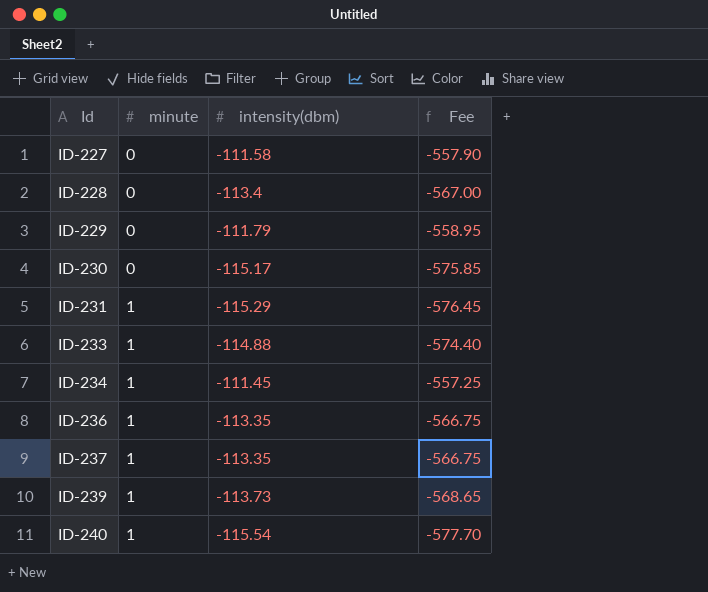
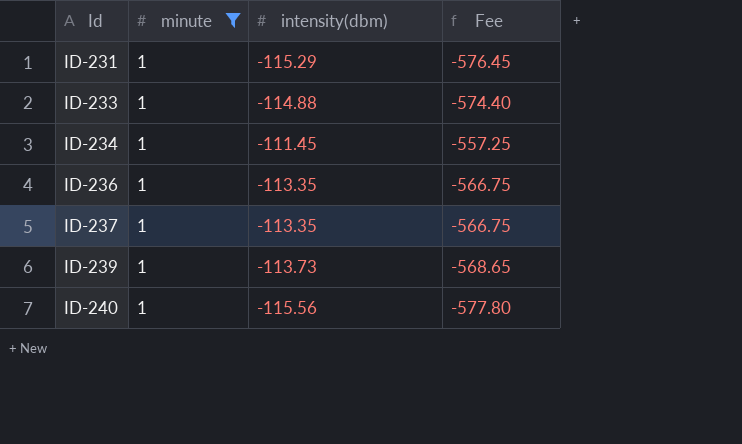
filter: none -> minute = 1
ID-240 | intensity(dbm): -115.54 -> -115.56
ID-240 | Fee: -577.70 -> -577.80

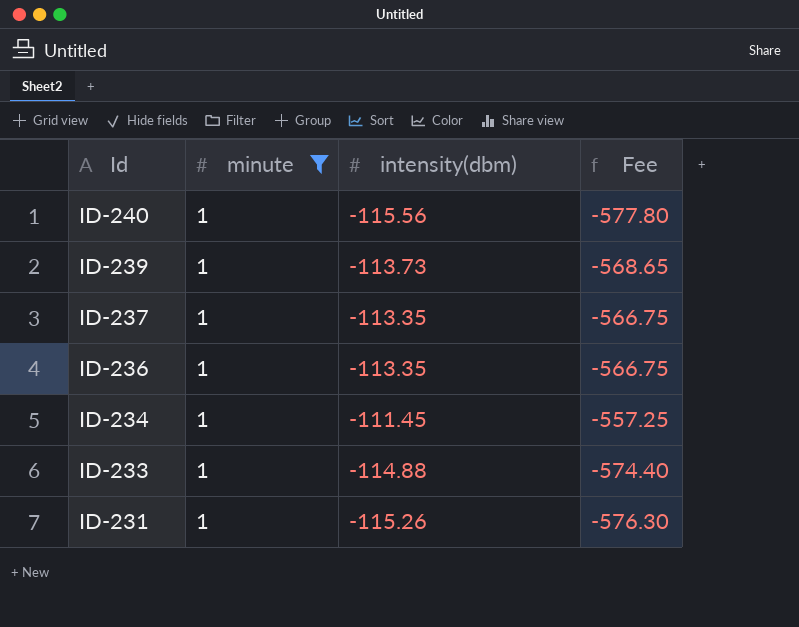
row order: Id ascending -> Id descending
ID-231 | intensity(dbm): -115.29 -> -115.26
ID-231 | Fee: -576.45 -> -576.30

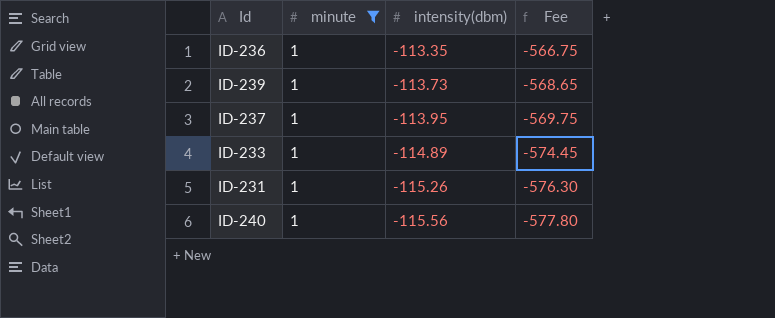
row order: Id descending -> intensity(dbm) descending
row ID-234: 1 | -111.45 | -557.25 -> none
ID-237 | intensity(dbm): -113.35 -> -113.95
ID-237 | Fee: -566.75 -> -569.75
ID-233 | intensity(dbm): -114.88 -> -114.89
ID-233 | Fee: -574.40 -> -574.45

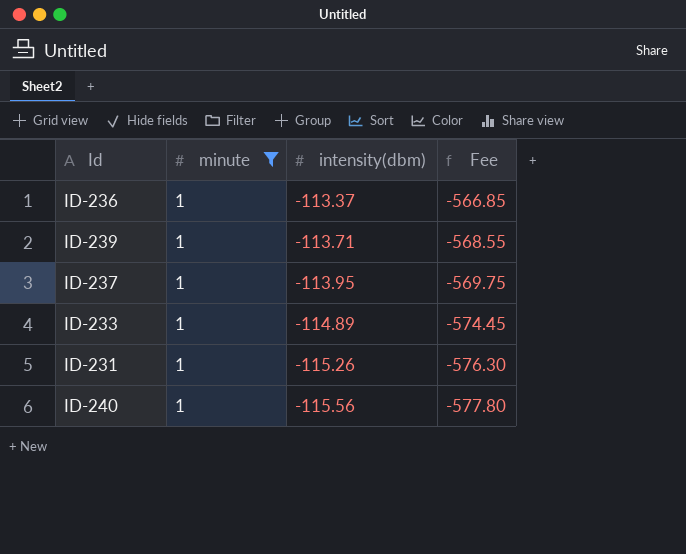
ID-236 | intensity(dbm): -113.35 -> -113.37
ID-236 | Fee: -566.75 -> -566.85
ID-239 | intensity(dbm): -113.73 -> -113.71
ID-239 | Fee: -568.65 -> -568.55

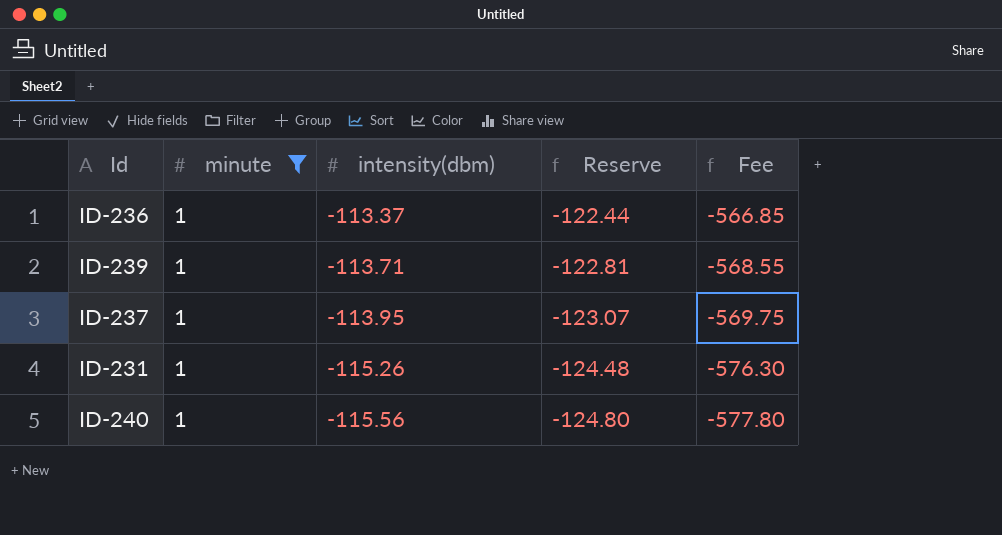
column Reserve | formula: none -> [intensity(dbm)] * 1.08
row ID-233: 1 | -114.89 | -574.45 -> none

